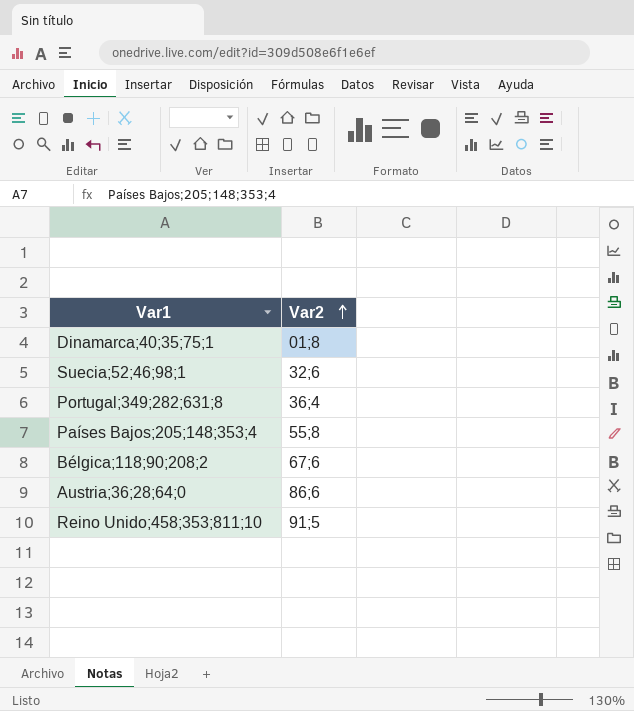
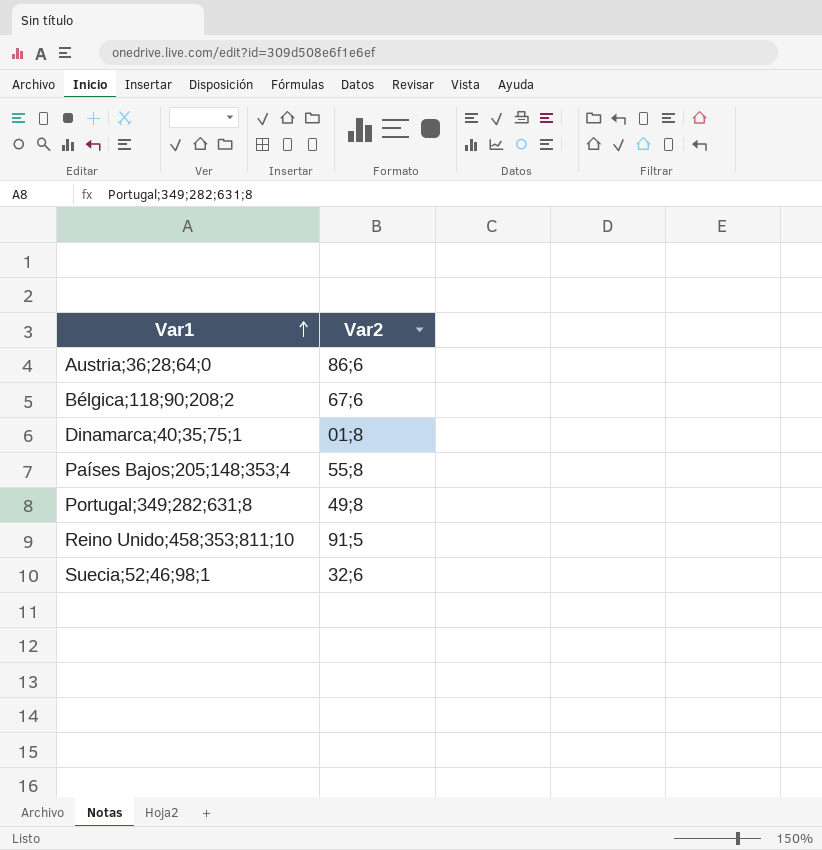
row order: Var2 ascending -> Var1 ascending
Portugal;349;282;631;8 | Var2: 36;4 -> 49;8

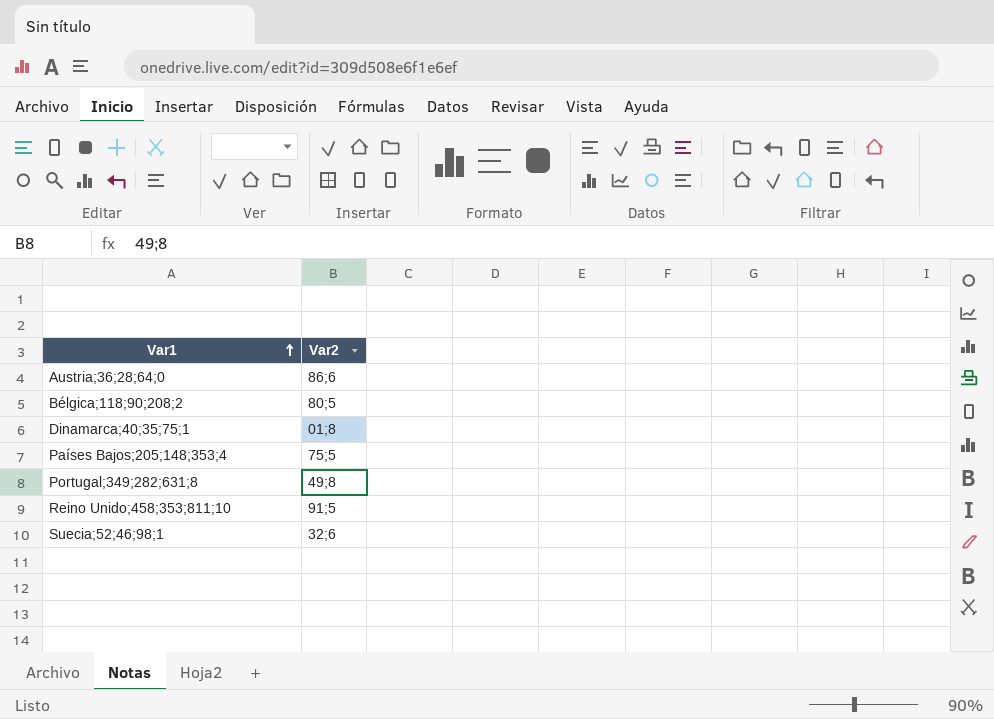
Bélgica;118;90;208;2 | Var2: 67;6 -> 80;5
Países Bajos;205;148;353;4 | Var2: 55;8 -> 75;5

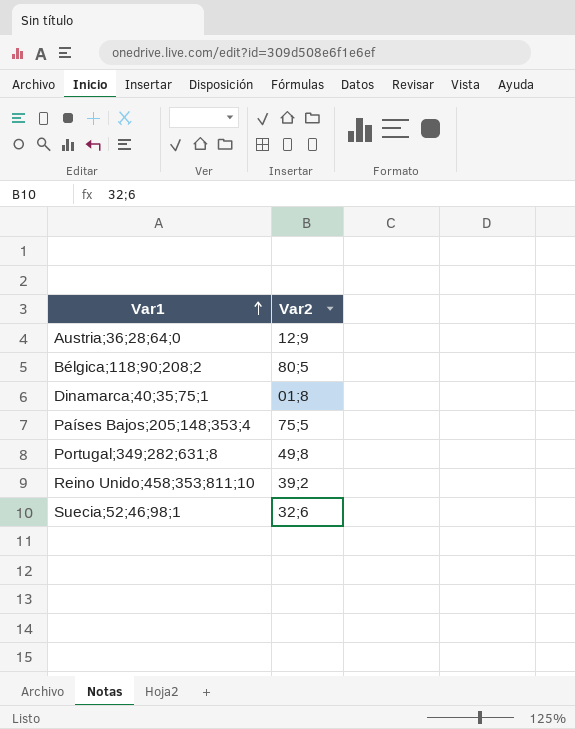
Austria;36;28;64;0 | Var2: 86;6 -> 12;9
Reino Unido;458;353;811;10 | Var2: 91;5 -> 39;2

